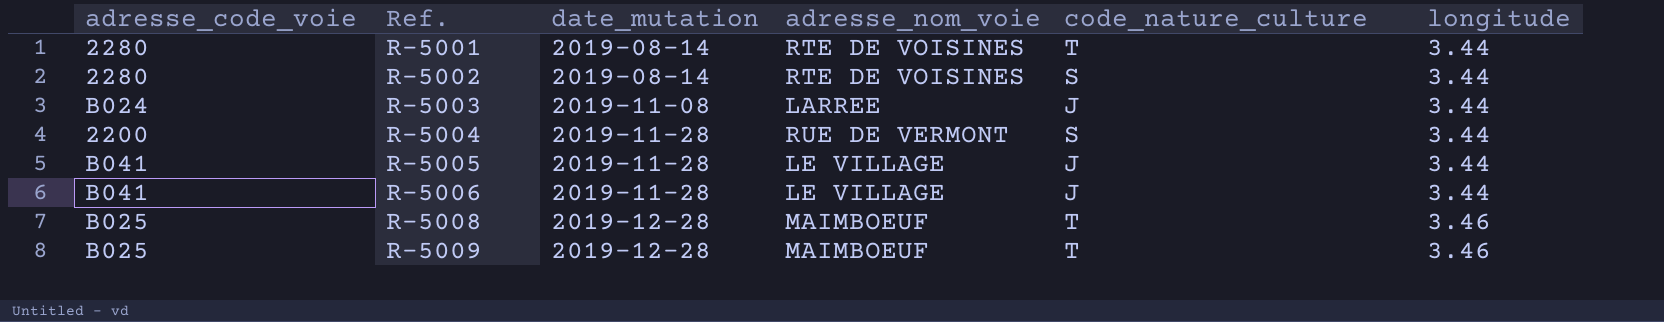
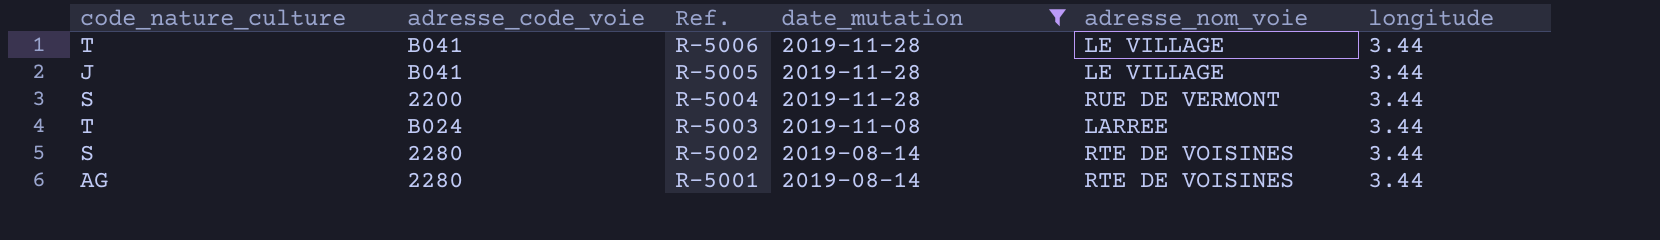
filter: none -> date_mutation != 2019-12-28
row order: Ref. ascending -> Ref. descending
column code_nature_culture | position: 5 -> 1
R-5006 | code_nature_culture: J -> T
R-5003 | code_nature_culture: J -> T
R-5001 | code_nature_culture: T -> AG

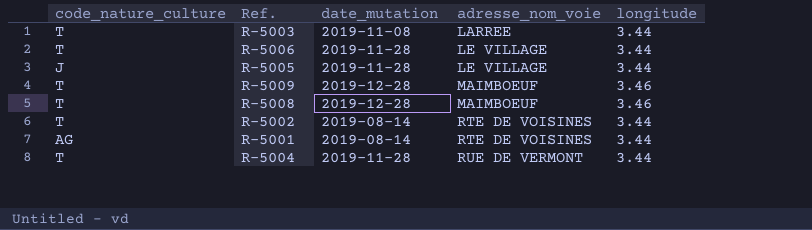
filter: date_mutation != 2019-12-28 -> none
row order: Ref. descending -> adresse_nom_voie ascending
column adresse_code_voie | position: 2 -> none
R-5002 | code_nature_culture: S -> T
R-5004 | code_nature_culture: S -> T

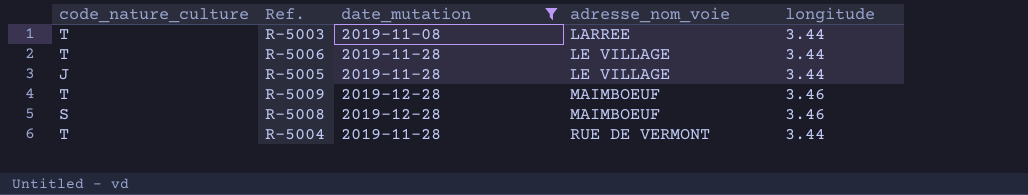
filter: none -> date_mutation != 2019-08-14
R-5008 | code_nature_culture: T -> S

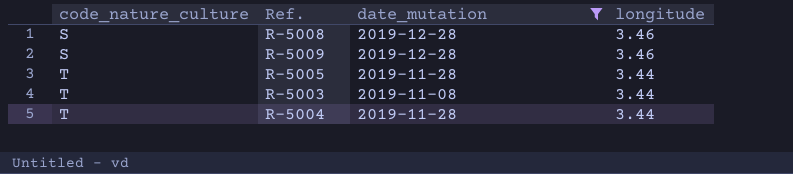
row order: adresse_nom_voie ascending -> code_nature_culture ascending
column adresse_nom_voie | position: 4 -> none
row R-5006: T | 2019-11-28 | LE VILLAGE | 3.44 -> none
R-5009 | code_nature_culture: T -> S
R-5005 | code_nature_culture: J -> T

